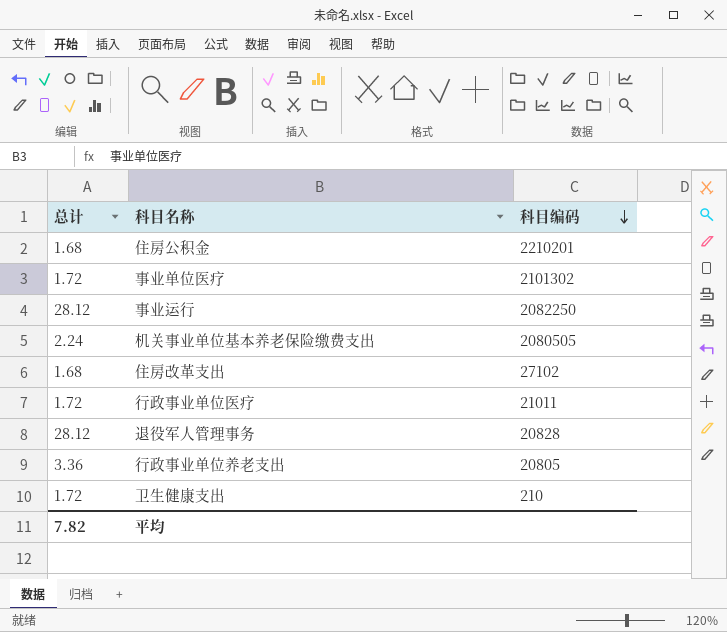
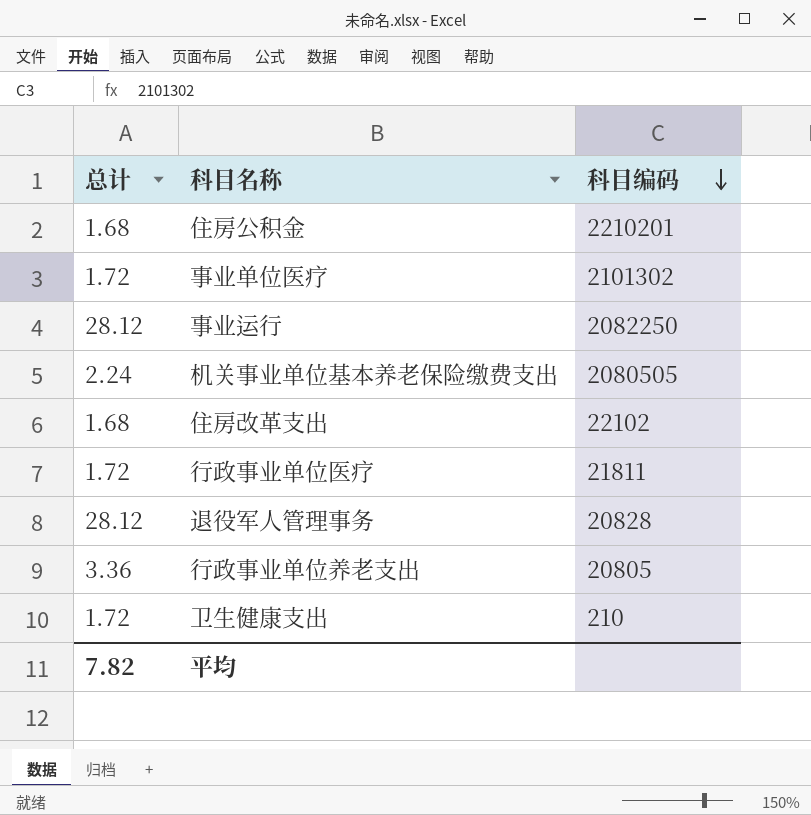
住房改革支出 | 科目编码: 27102 -> 22102
行政事业单位医疗 | 科目编码: 21011 -> 21811

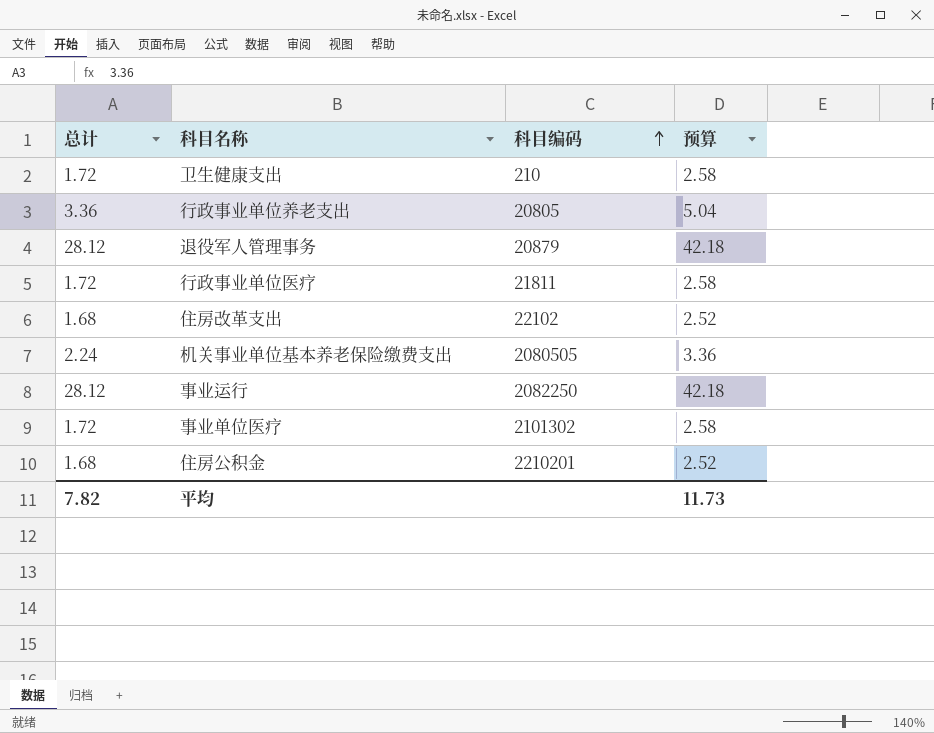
row order: 科目编码 descending -> 科目编码 ascending
column 预算 | formula: none -> [总计] * 1.5
退役军人管理事务 | 科目编码: 20828 -> 20879

